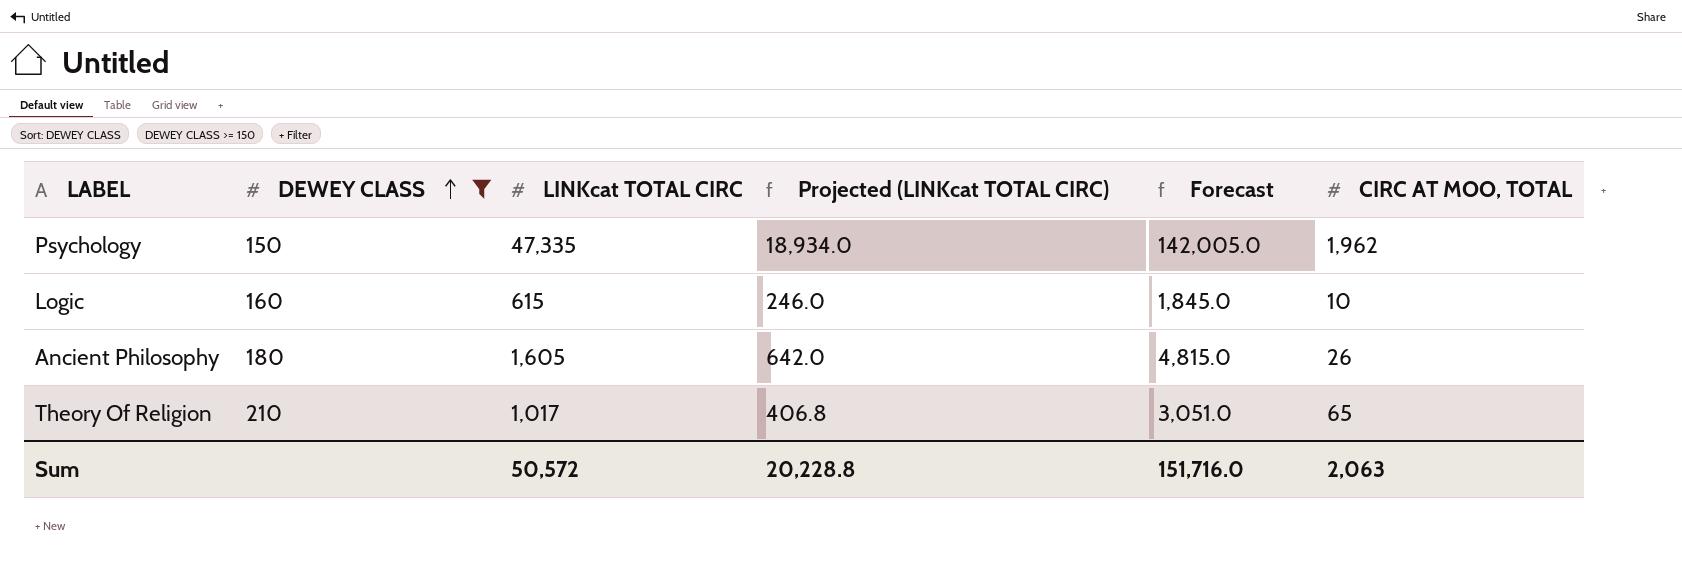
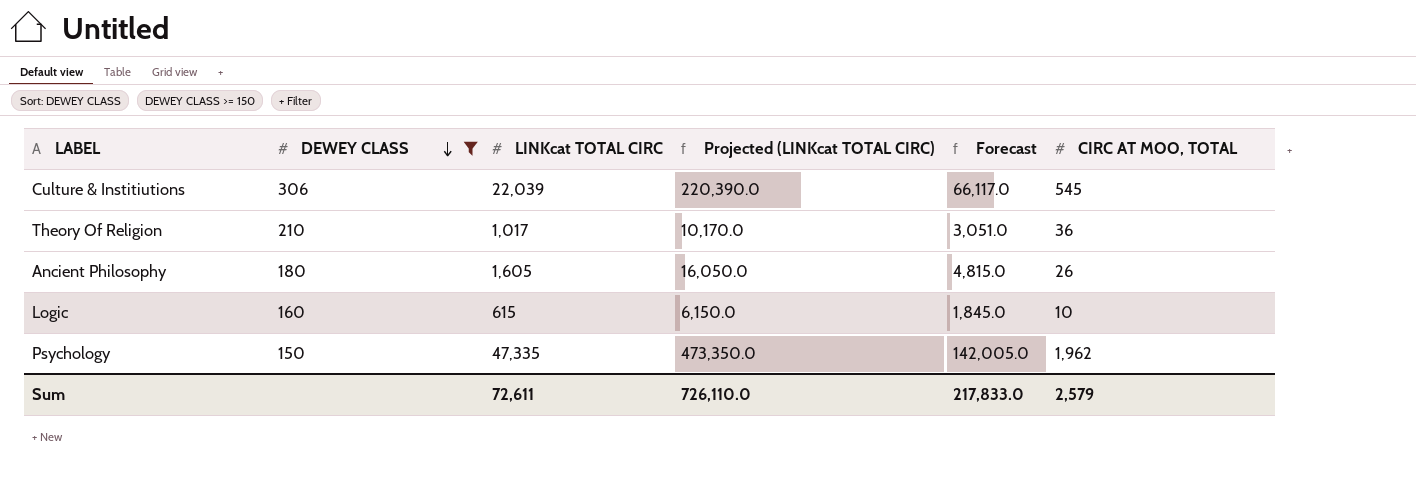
row order: DEWEY CLASS ascending -> DEWEY CLASS descending
column Projected (LINKcat TOTAL CIRC) | formula: [LINKcat TOTAL CIRC] * 0.4 -> [LINKcat TOTAL CIRC] * 10
row Culture & Institiutions: none -> 306 | 22,039 | 220,390.0 | 66,117.0 | 545
Theory Of Religion | CIRC AT MOO, TOTAL: 65 -> 36
Sum | LINKcat TOTAL CIRC: 50,572 -> 72,611
Sum | Projected (LINKcat TOTAL CIRC): 20,228.8 -> 726,110.0
Sum | Forecast: 151,716.0 -> 217,833.0
Sum | CIRC AT MOO, TOTAL: 2,063 -> 2,579

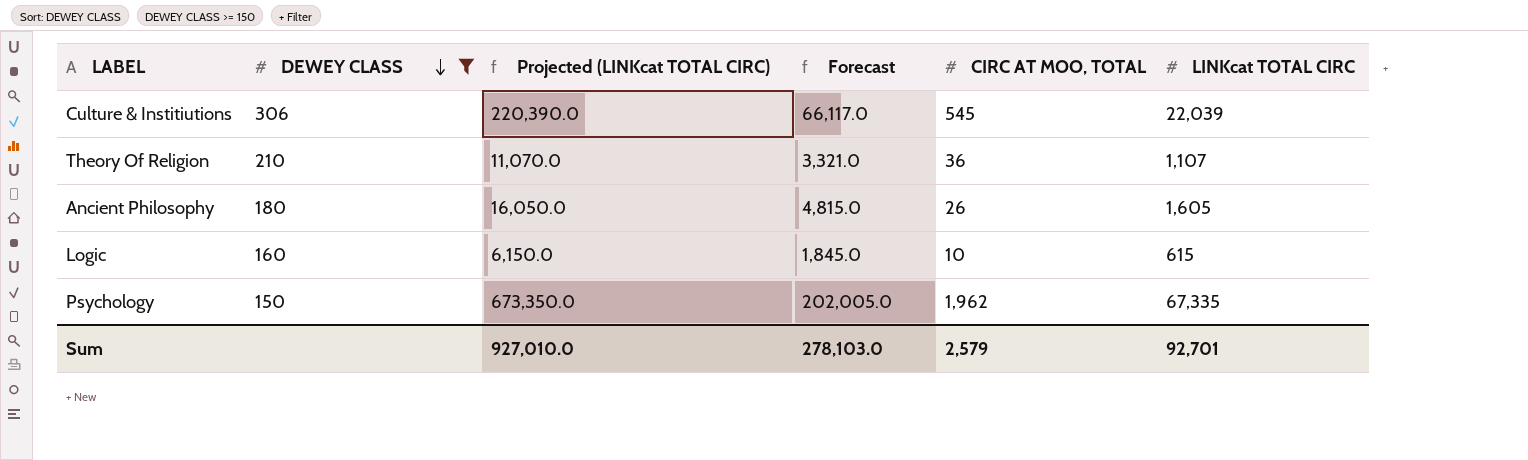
column LINKcat TOTAL CIRC | position: 3 -> 6
Theory Of Religion | Projected (LINKcat TOTAL CIRC): 10,170.0 -> 11,070.0
Theory Of Religion | Forecast: 3,051.0 -> 3,321.0
Theory Of Religion | LINKcat TOTAL CIRC: 1,017 -> 1,107
Psychology | Projected (LINKcat TOTAL CIRC): 473,350.0 -> 673,350.0
Psychology | Forecast: 142,005.0 -> 202,005.0
Psychology | LINKcat TOTAL CIRC: 47,335 -> 67,335
Sum | Projected (LINKcat TOTAL CIRC): 726,110.0 -> 927,010.0
Sum | Forecast: 217,833.0 -> 278,103.0
Sum | LINKcat TOTAL CIRC: 72,611 -> 92,701

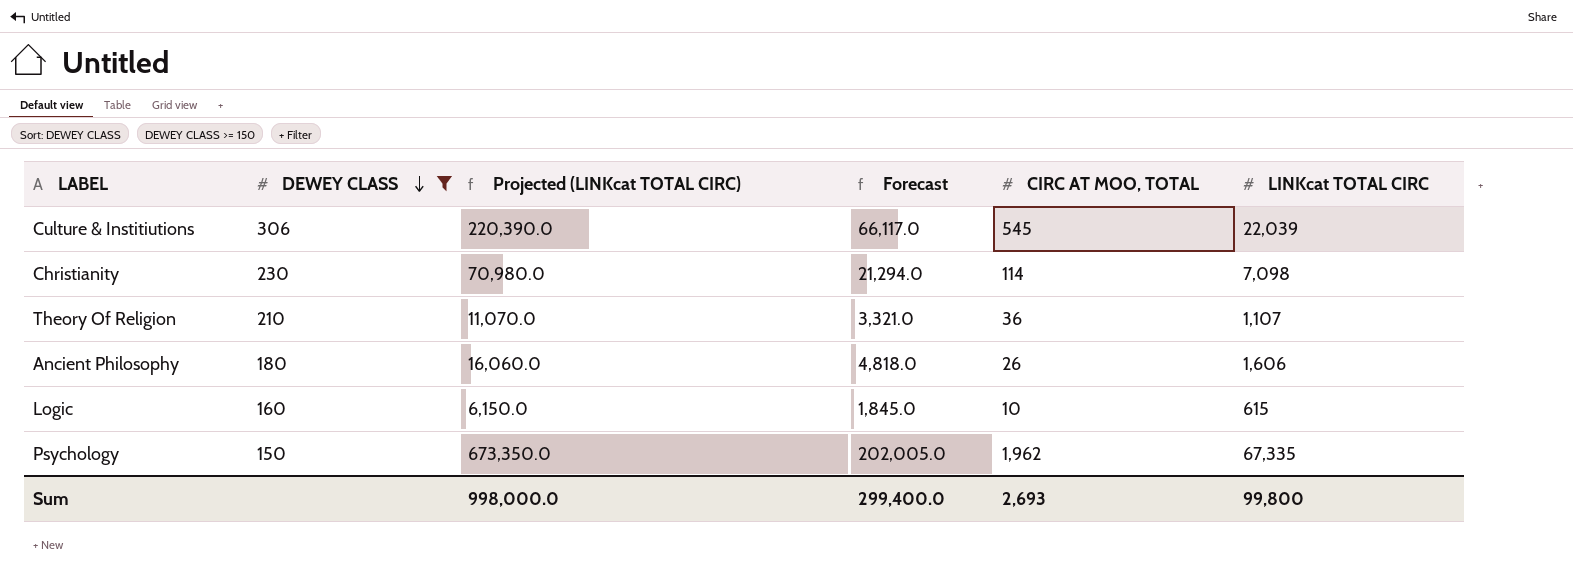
row Christianity: none -> 230 | 70,980.0 | 21,294.0 | 114 | 7,098
Ancient Philosophy | Projected (LINKcat TOTAL CIRC): 16,050.0 -> 16,060.0
Ancient Philosophy | Forecast: 4,815.0 -> 4,818.0
Ancient Philosophy | LINKcat TOTAL CIRC: 1,605 -> 1,606
Sum | Projected (LINKcat TOTAL CIRC): 927,010.0 -> 998,000.0
Sum | Forecast: 278,103.0 -> 299,400.0
Sum | CIRC AT MOO, TOTAL: 2,579 -> 2,693
Sum | LINKcat TOTAL CIRC: 92,701 -> 99,800

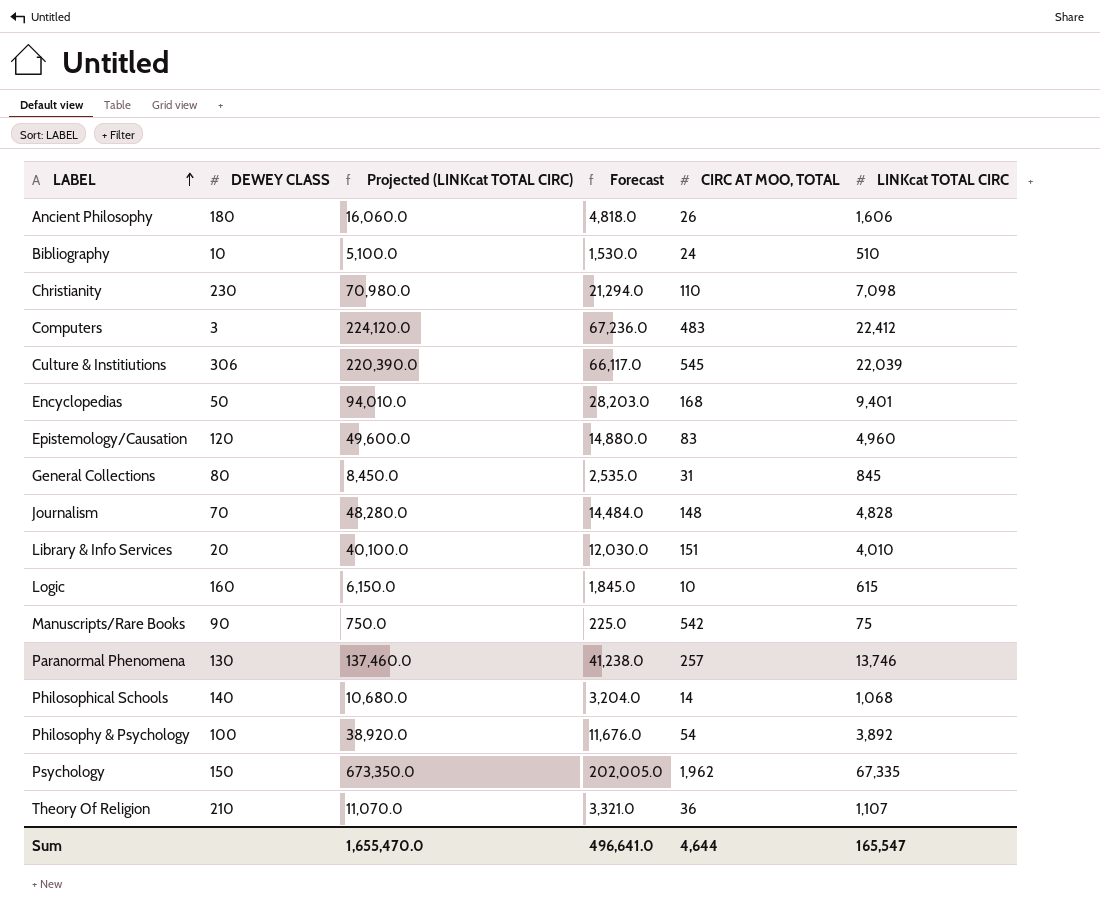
filter: DEWEY CLASS >= 150 -> none
row order: DEWEY CLASS descending -> LABEL ascending
Christianity | CIRC AT MOO, TOTAL: 114 -> 110
Sum | Projected (LINKcat TOTAL CIRC): 998,000.0 -> 1,655,470.0
Sum | Forecast: 299,400.0 -> 496,641.0
Sum | CIRC AT MOO, TOTAL: 2,693 -> 4,644
Sum | LINKcat TOTAL CIRC: 99,800 -> 165,547

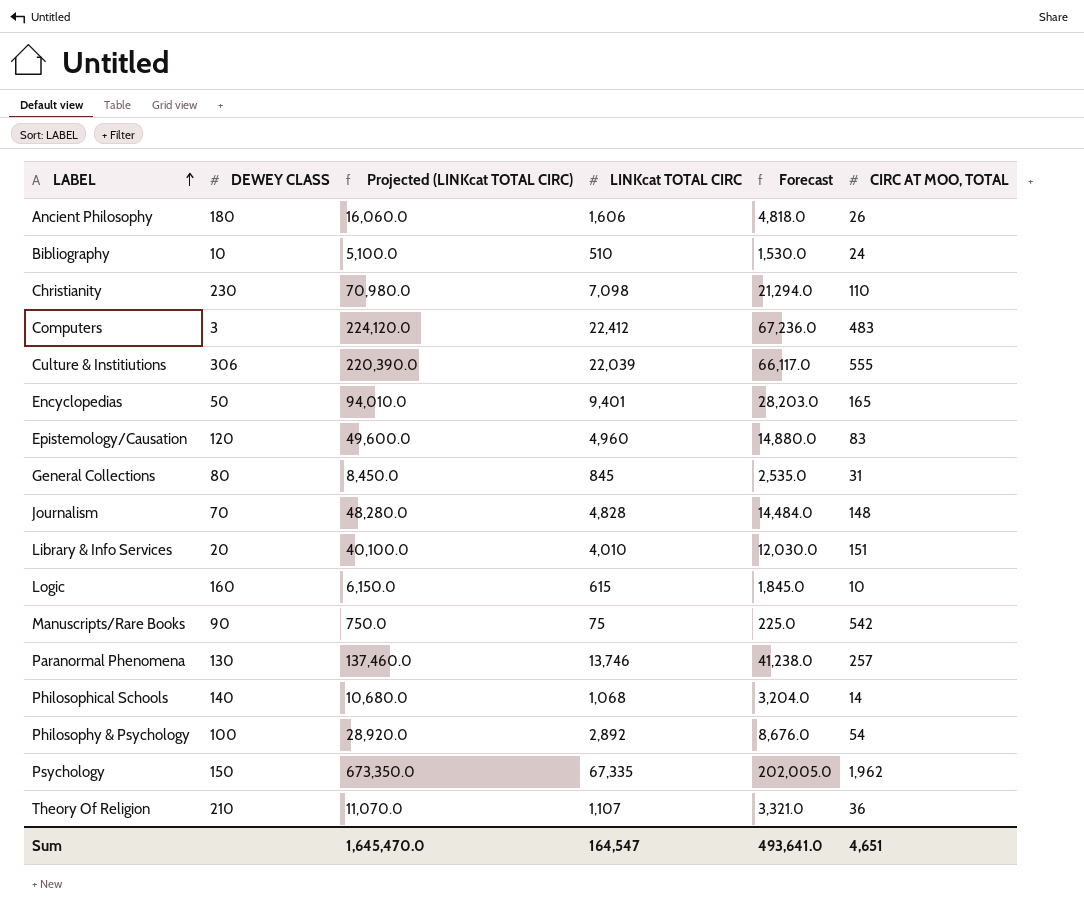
column LINKcat TOTAL CIRC | position: 6 -> 4
Culture & Institiutions | CIRC AT MOO, TOTAL: 545 -> 555
Encyclopedias | CIRC AT MOO, TOTAL: 168 -> 165
Philosophy & Psychology | Projected (LINKcat TOTAL CIRC): 38,920.0 -> 28,920.0
Philosophy & Psychology | LINKcat TOTAL CIRC: 3,892 -> 2,892
Philosophy & Psychology | Forecast: 11,676.0 -> 8,676.0
Sum | Projected (LINKcat TOTAL CIRC): 1,655,470.0 -> 1,645,470.0
Sum | LINKcat TOTAL CIRC: 165,547 -> 164,547
Sum | Forecast: 496,641.0 -> 493,641.0
Sum | CIRC AT MOO, TOTAL: 4,644 -> 4,651

